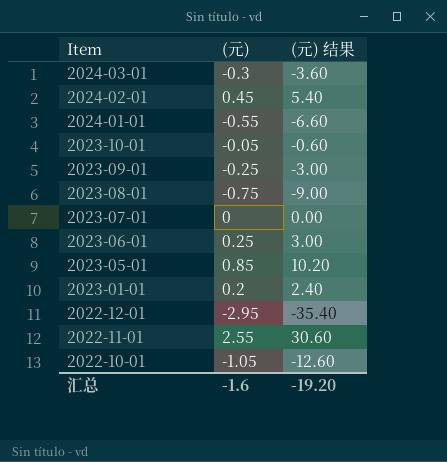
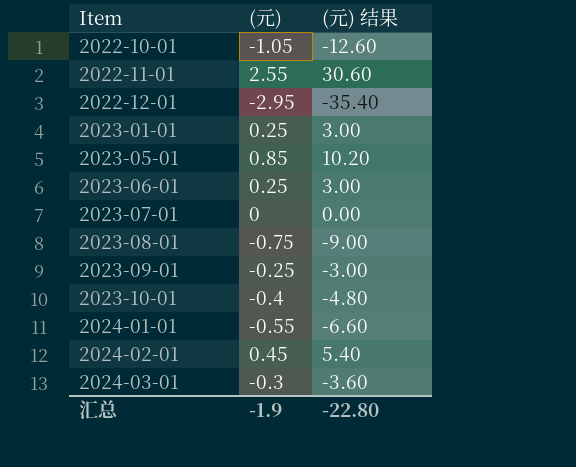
row order: Item descending -> Item ascending
2023-01-01 | (元): 0.2 -> 0.25
2023-01-01 | (元) 结果: 2.40 -> 3.00
2023-10-01 | (元): -0.05 -> -0.4
2023-10-01 | (元) 结果: -0.60 -> -4.80
汇总 | (元): -1.6 -> -1.9
汇总 | (元) 结果: -19.20 -> -22.80

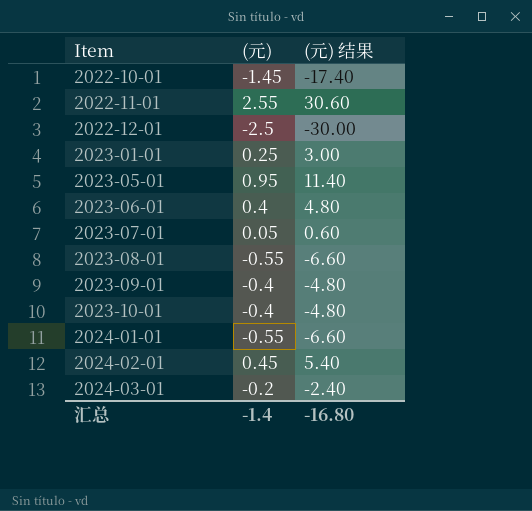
2022-10-01 | (元): -1.05 -> -1.45
2022-10-01 | (元) 结果: -12.60 -> -17.40
2022-12-01 | (元): -2.95 -> -2.5
2022-12-01 | (元) 结果: -35.40 -> -30.00
2023-05-01 | (元): 0.85 -> 0.95
2023-05-01 | (元) 结果: 10.20 -> 11.40
2023-06-01 | (元): 0.25 -> 0.4
2023-06-01 | (元) 结果: 3.00 -> 4.80
2023-07-01 | (元): 0 -> 0.05
2023-07-01 | (元) 结果: 0.00 -> 0.60
2023-08-01 | (元): -0.75 -> -0.55
2023-08-01 | (元) 结果: -9.00 -> -6.60
2023-09-01 | (元): -0.25 -> -0.4
2023-09-01 | (元) 结果: -3.00 -> -4.80
2024-03-01 | (元): -0.3 -> -0.2
2024-03-01 | (元) 结果: -3.60 -> -2.40
汇总 | (元): -1.9 -> -1.4
汇总 | (元) 结果: -22.80 -> -16.80

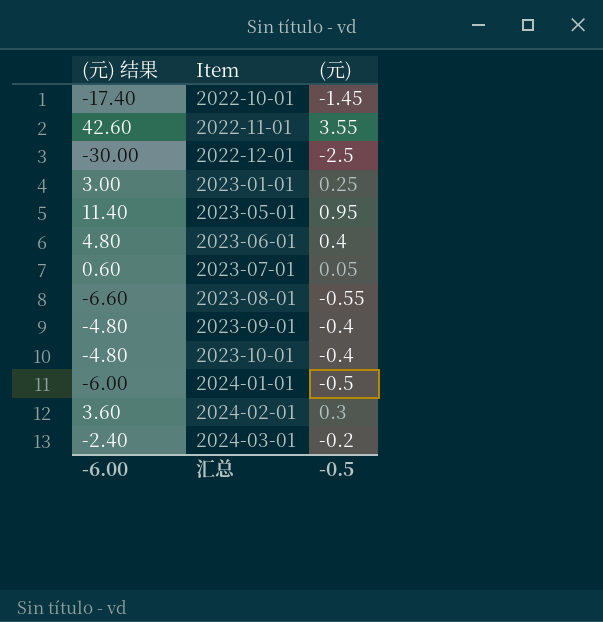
column (元) 结果 | position: 3 -> 1
2022-11-01 | (元) 结果: 30.60 -> 42.60
2022-11-01 | (元): 2.55 -> 3.55
2024-01-01 | (元) 结果: -6.60 -> -6.00
2024-01-01 | (元): -0.55 -> -0.5
2024-02-01 | (元) 结果: 5.40 -> 3.60
2024-02-01 | (元): 0.45 -> 0.3
汇总 | (元) 结果: -16.80 -> -6.00
汇总 | (元): -1.4 -> -0.5

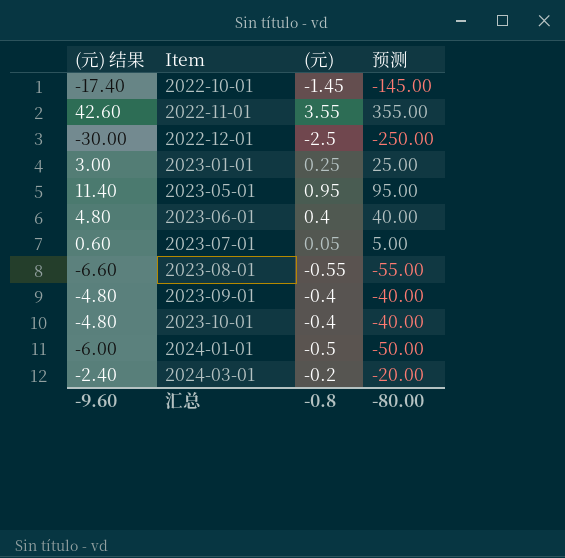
column 预测 | formula: none -> [(元)] * 100
row 2024-02-01: 3.60 | 0.3 -> none
汇总 | (元) 结果: -6.00 -> -9.60
汇总 | (元): -0.5 -> -0.8

